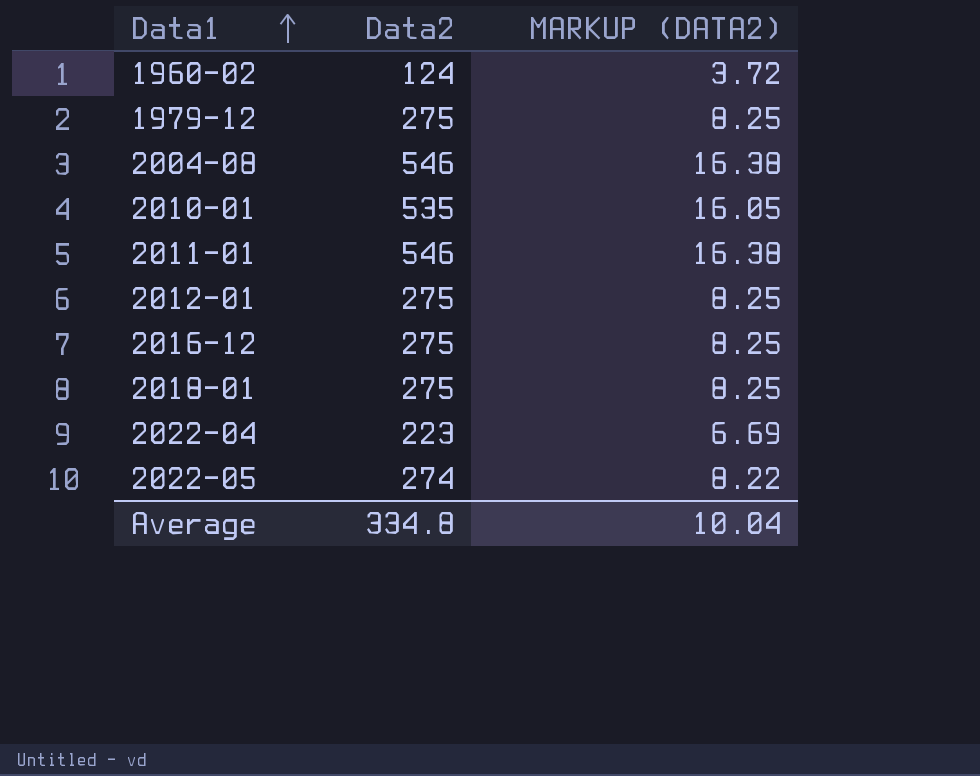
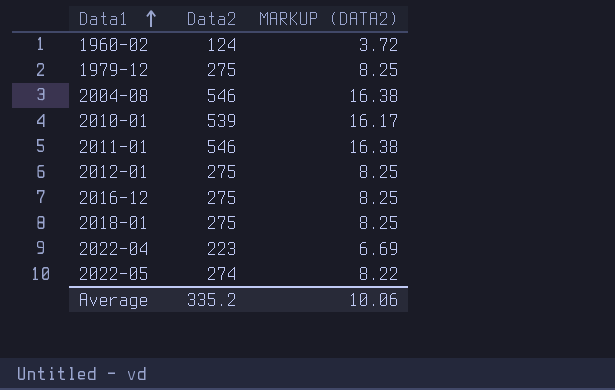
2010-01 | Data2: 535 -> 539
2010-01 | MARKUP (DATA2): 16.05 -> 16.17
Average | Data2: 334.8 -> 335.2
Average | MARKUP (DATA2): 10.04 -> 10.06

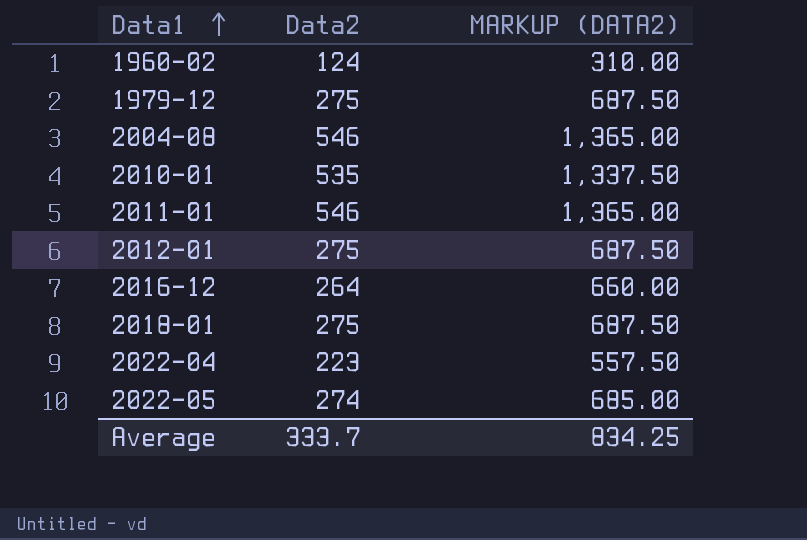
column MARKUP (DATA2) | formula: [Data2] * 0.03 -> [Data2] * 2.5
2010-01 | Data2: 539 -> 535
2016-12 | Data2: 275 -> 264
Average | Data2: 335.2 -> 333.7
Average | MARKUP (DATA2): 10.06 -> 834.25

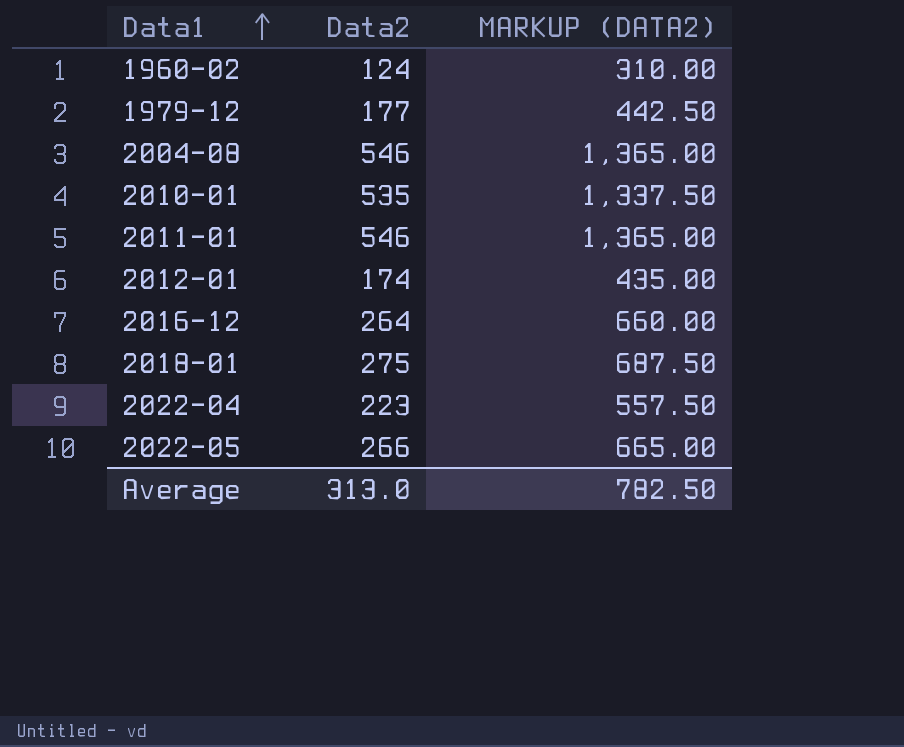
1979-12 | Data2: 275 -> 177
1979-12 | MARKUP (DATA2): 687.50 -> 442.50
2012-01 | Data2: 275 -> 174
2012-01 | MARKUP (DATA2): 687.50 -> 435.00
2022-05 | Data2: 274 -> 266
2022-05 | MARKUP (DATA2): 685.00 -> 665.00
Average | Data2: 333.7 -> 313.0
Average | MARKUP (DATA2): 834.25 -> 782.50

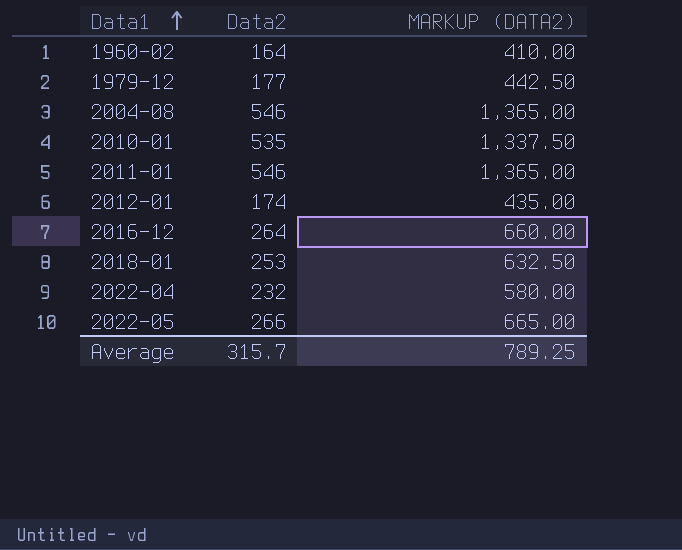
1960-02 | Data2: 124 -> 164
1960-02 | MARKUP (DATA2): 310.00 -> 410.00
2018-01 | Data2: 275 -> 253
2018-01 | MARKUP (DATA2): 687.50 -> 632.50
2022-04 | Data2: 223 -> 232
2022-04 | MARKUP (DATA2): 557.50 -> 580.00
Average | Data2: 313.0 -> 315.7
Average | MARKUP (DATA2): 782.50 -> 789.25

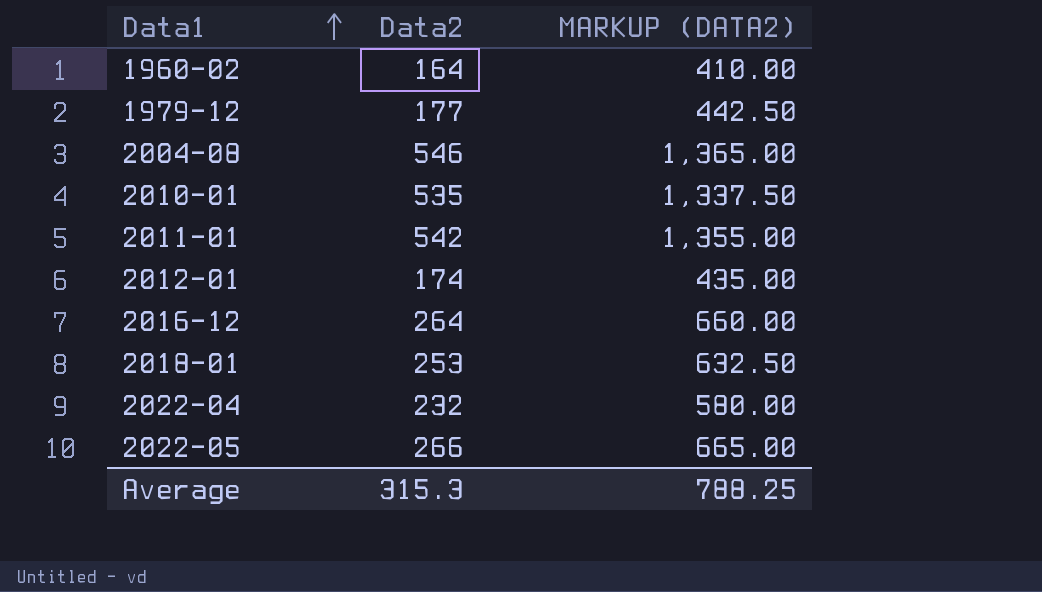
2011-01 | Data2: 546 -> 542
2011-01 | MARKUP (DATA2): 1,365.00 -> 1,355.00
Average | Data2: 315.7 -> 315.3
Average | MARKUP (DATA2): 789.25 -> 788.25

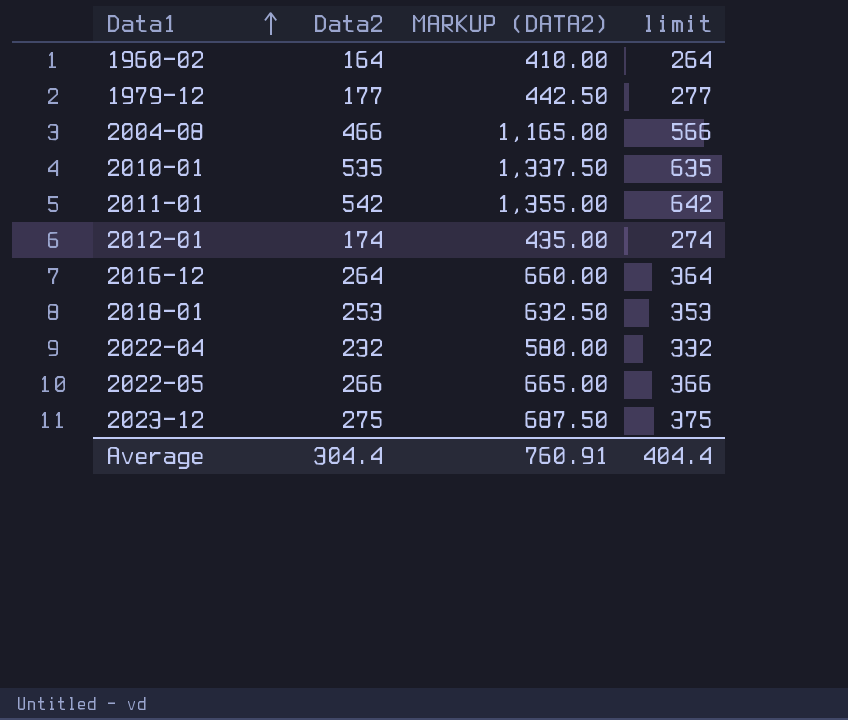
column limit | formula: none -> [Data2] + 100
2004-08 | Data2: 546 -> 466
2004-08 | MARKUP (DATA2): 1,365.00 -> 1,165.00
row 2023-12: none -> 275 | 687.50 | 375
Average | Data2: 315.3 -> 304.4
Average | MARKUP (DATA2): 788.25 -> 760.91

